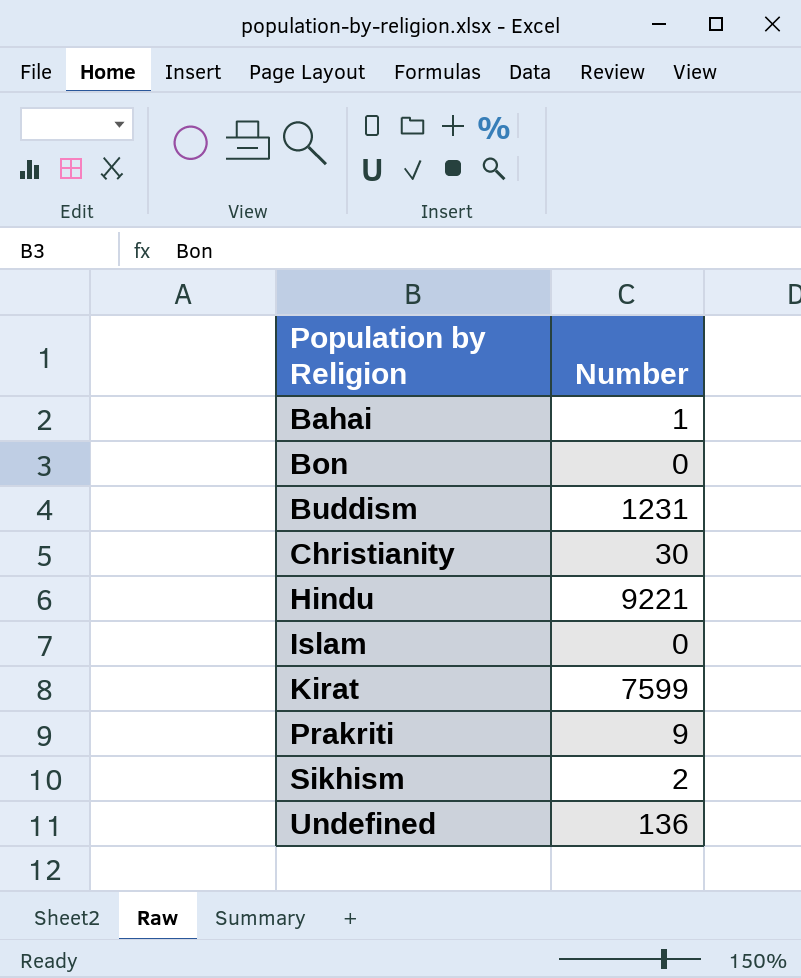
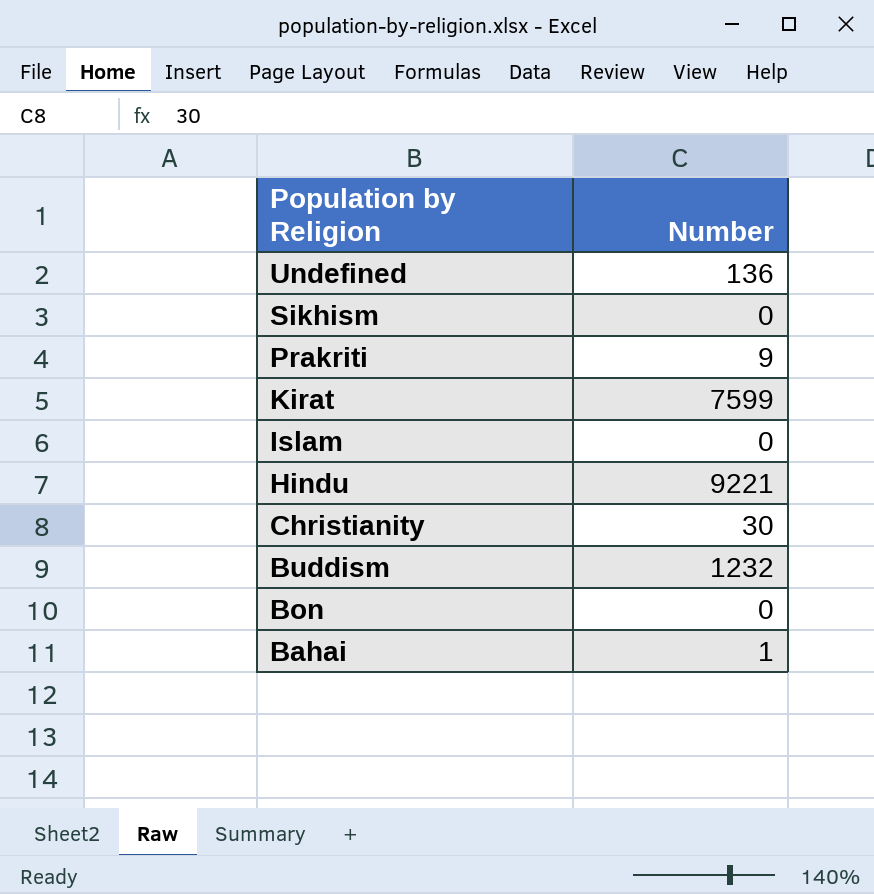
row order: Population by Religion ascending -> Population by Religion descending
Sikhism | Number: 2 -> 0
Buddism | Number: 1231 -> 1232

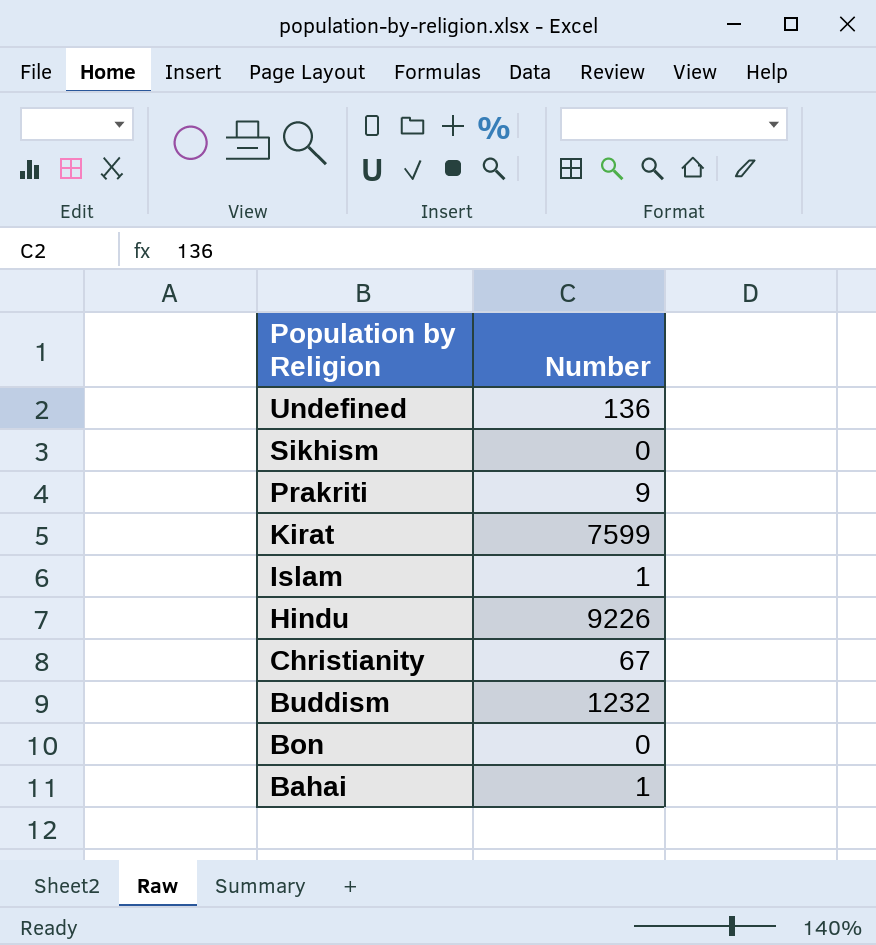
Islam | Number: 0 -> 1
Hindu | Number: 9221 -> 9226
Christianity | Number: 30 -> 67

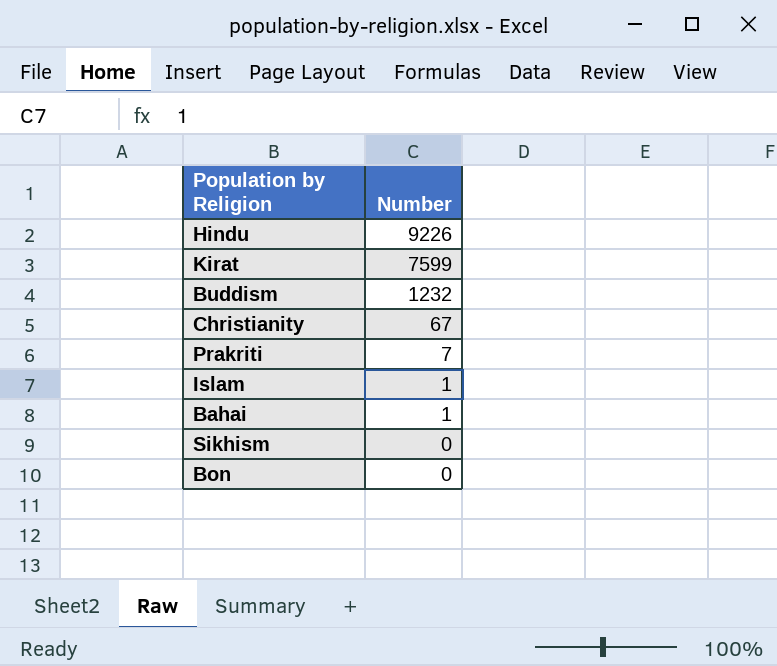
row order: Population by Religion descending -> Number descending
row Undefined: 136 -> none
Prakriti | Number: 9 -> 7

